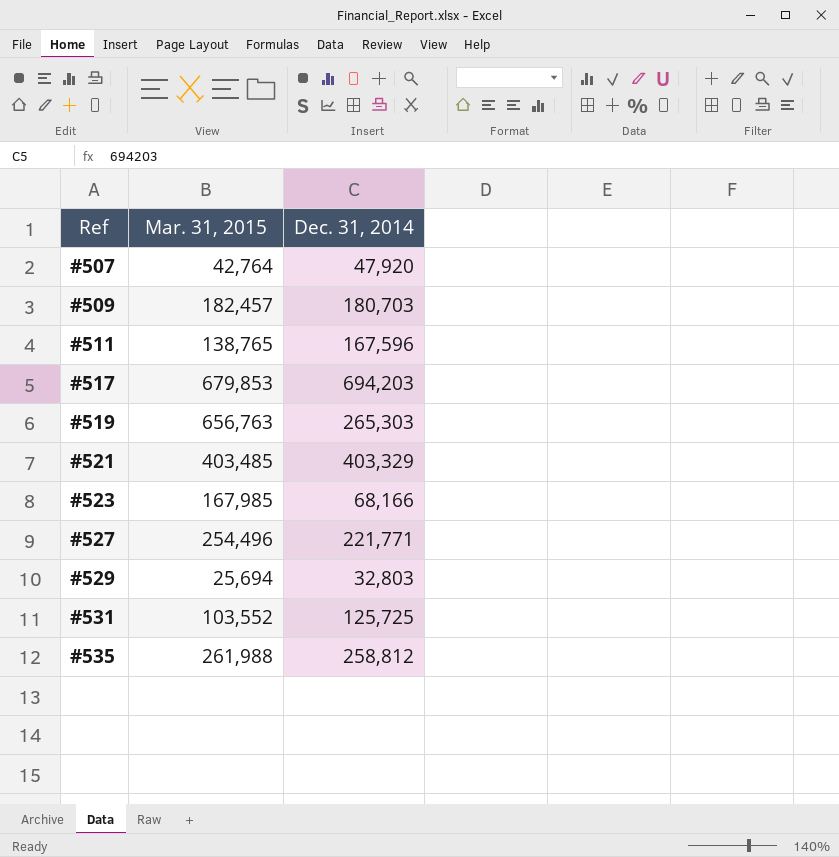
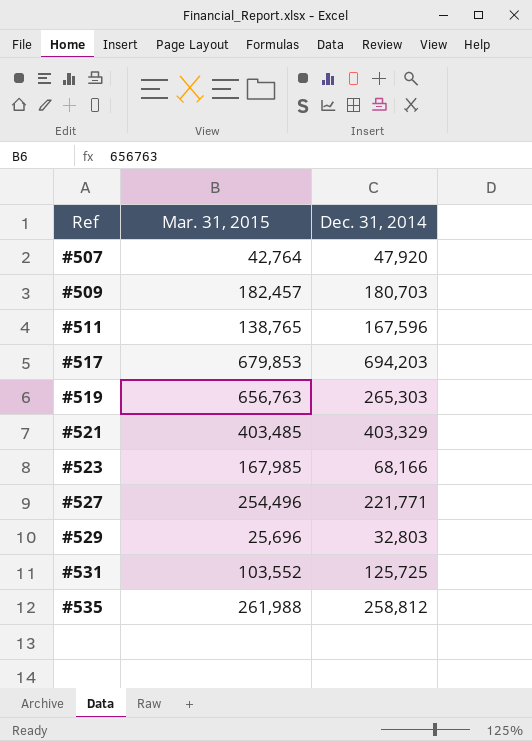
#529 | Mar. 31, 2015: 25,694 -> 25,696

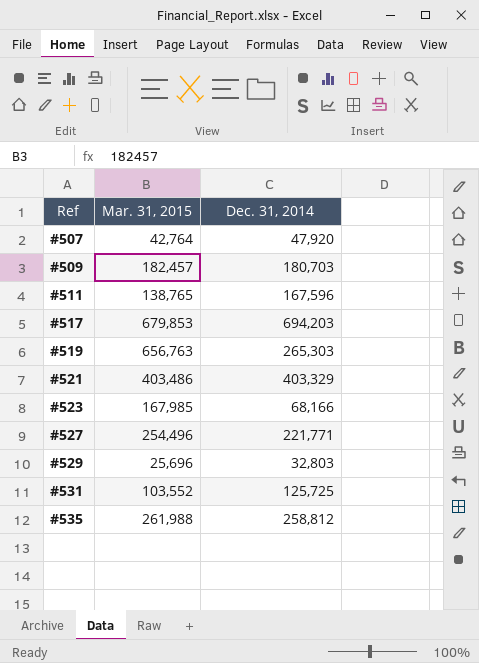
#521 | Mar. 31, 2015: 403,485 -> 403,486

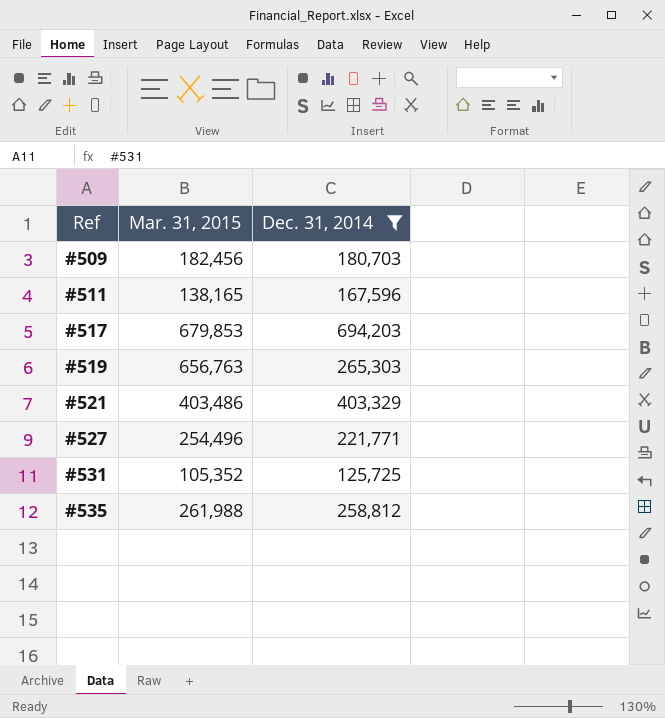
filter: none -> Dec. 31, 2014 >= 125,725
#509 | Mar. 31, 2015: 182,457 -> 182,456
#511 | Mar. 31, 2015: 138,765 -> 138,165
#531 | Mar. 31, 2015: 103,552 -> 105,352

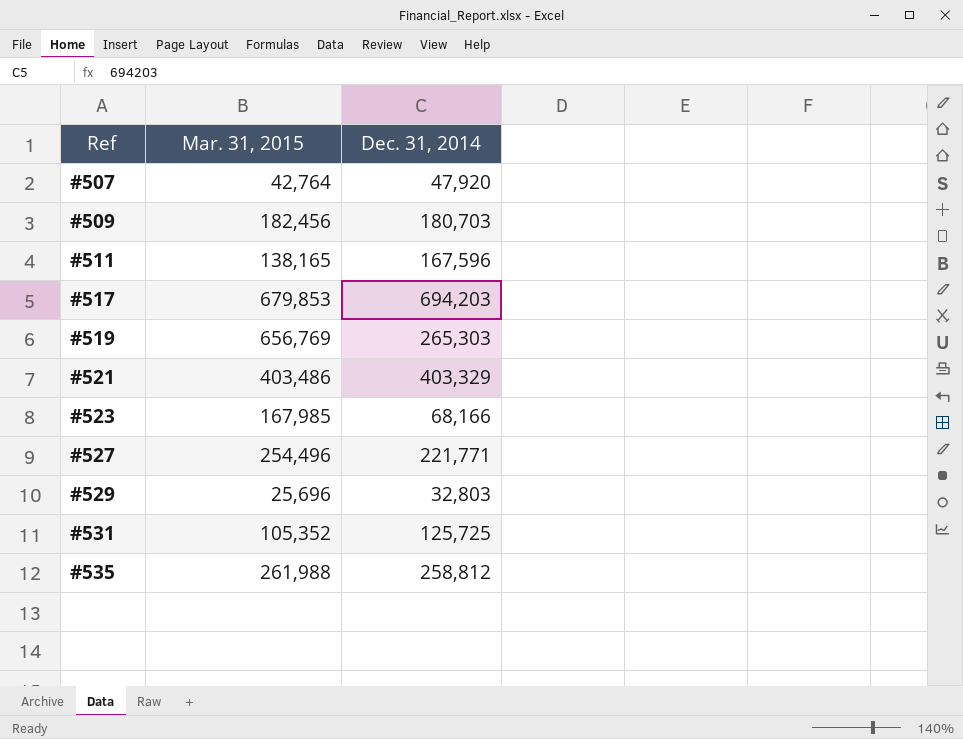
filter: Dec. 31, 2014 >= 125,725 -> none
#519 | Mar. 31, 2015: 656,763 -> 656,769

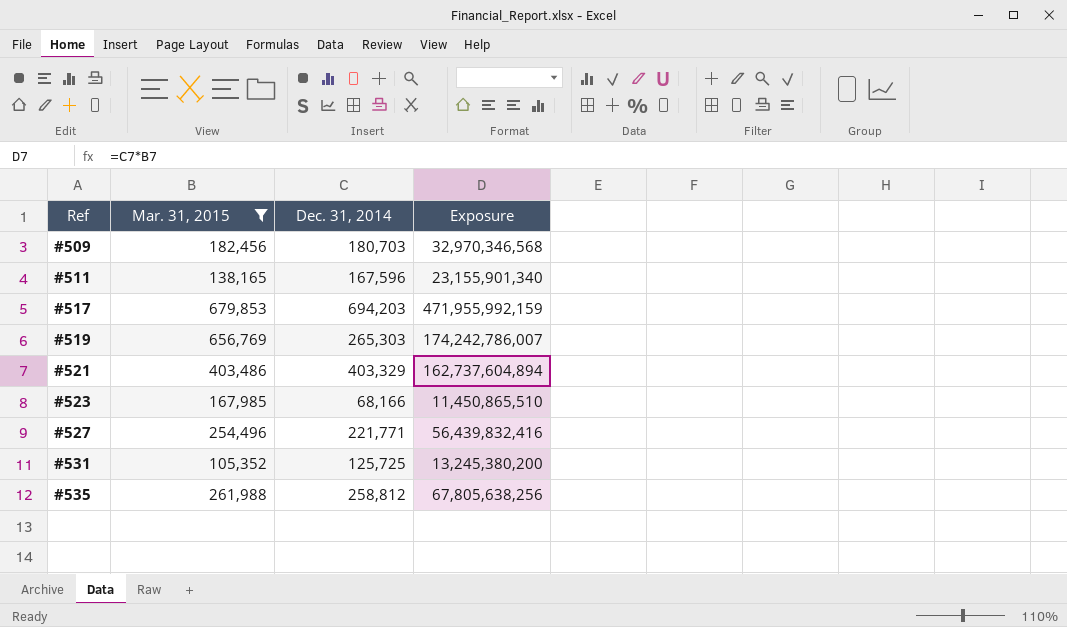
filter: none -> Mar. 31, 2015 >= 105,352
column Exposure | formula: none -> [Mar. 31, 2015] * [Dec. 31, 2014]

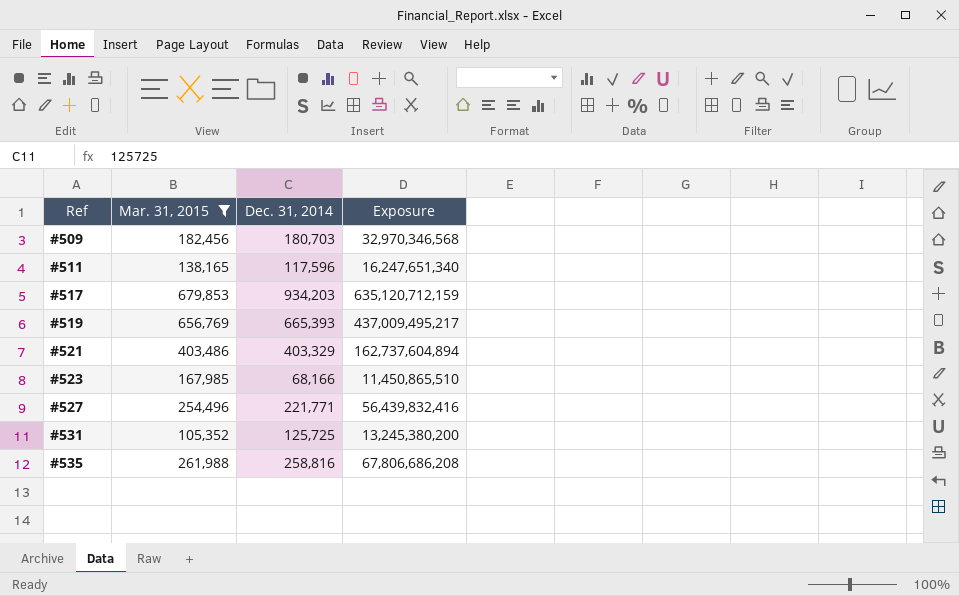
#511 | Dec. 31, 2014: 167,596 -> 117,596
#511 | Exposure: 23,155,901,340 -> 16,247,651,340
#517 | Dec. 31, 2014: 694,203 -> 934,203
#517 | Exposure: 471,955,992,159 -> 635,120,712,159
#519 | Dec. 31, 2014: 265,303 -> 665,393
#519 | Exposure: 174,242,786,007 -> 437,009,495,217
#535 | Dec. 31, 2014: 258,812 -> 258,816
#535 | Exposure: 67,805,638,256 -> 67,806,686,208

